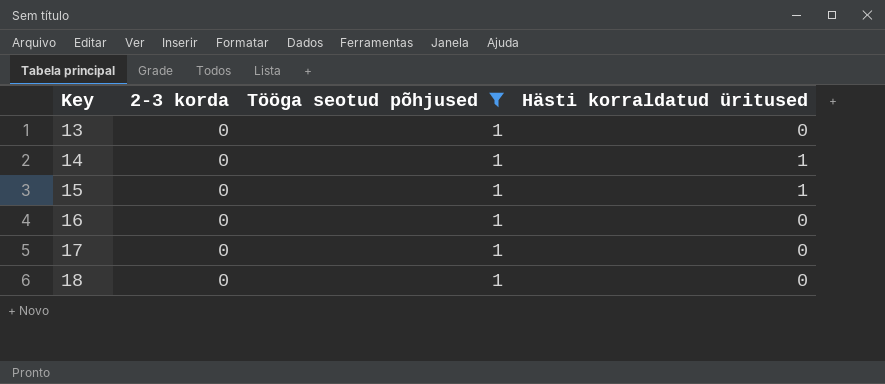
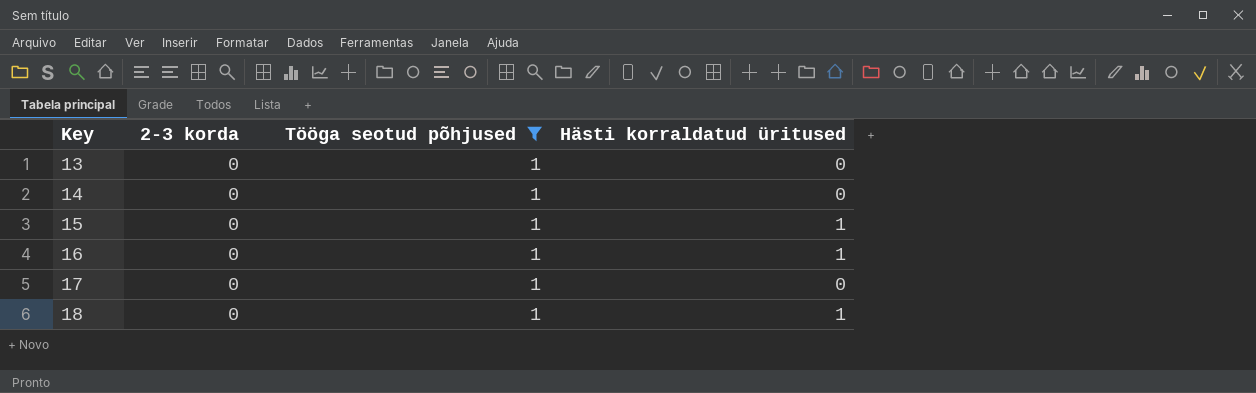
14 | Hästi korraldatud üritused: 1 -> 0
16 | Hästi korraldatud üritused: 0 -> 1
18 | Hästi korraldatud üritused: 0 -> 1

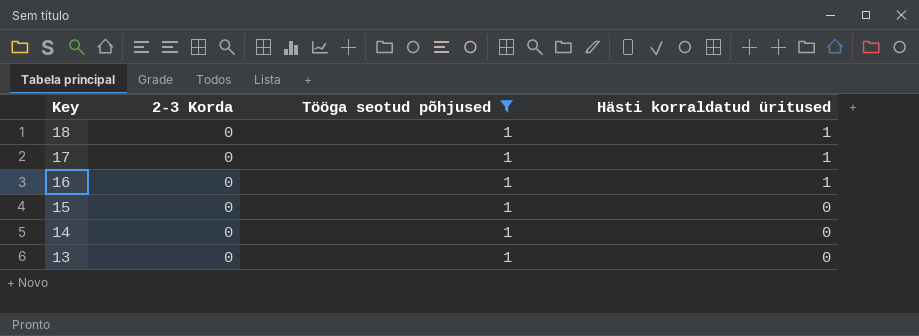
row order: Key ascending -> Key descending
column name: 2-3 korda -> 2-3 Korda
17 | Hästi korraldatud üritused: 0 -> 1
15 | Hästi korraldatud üritused: 1 -> 0

